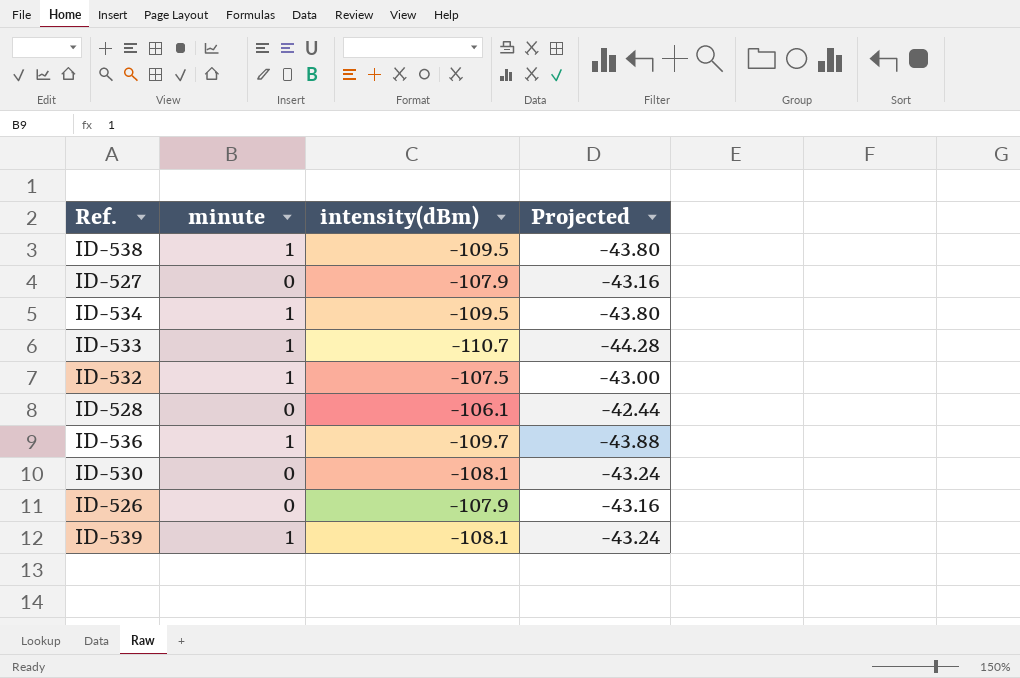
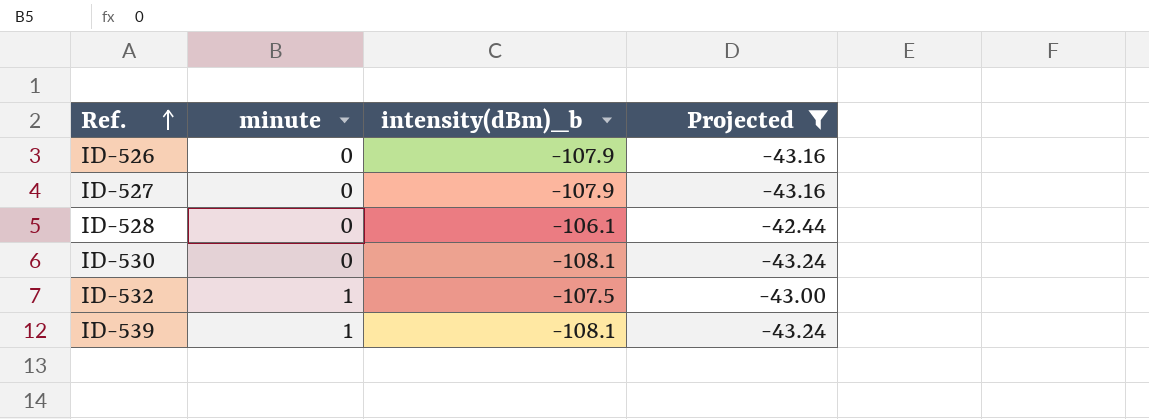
filter: none -> Projected >= -43.24
row order: none -> Ref. ascending
column name: intensity(dBm) -> intensity(dBm)_b

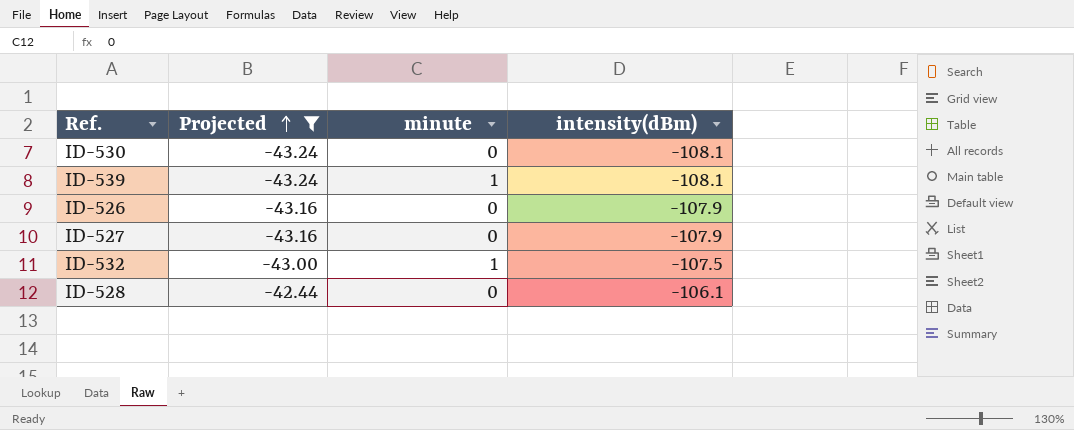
row order: Ref. ascending -> Projected ascending
column Projected | position: 4 -> 2
column name: intensity(dBm)_b -> intensity(dBm)

